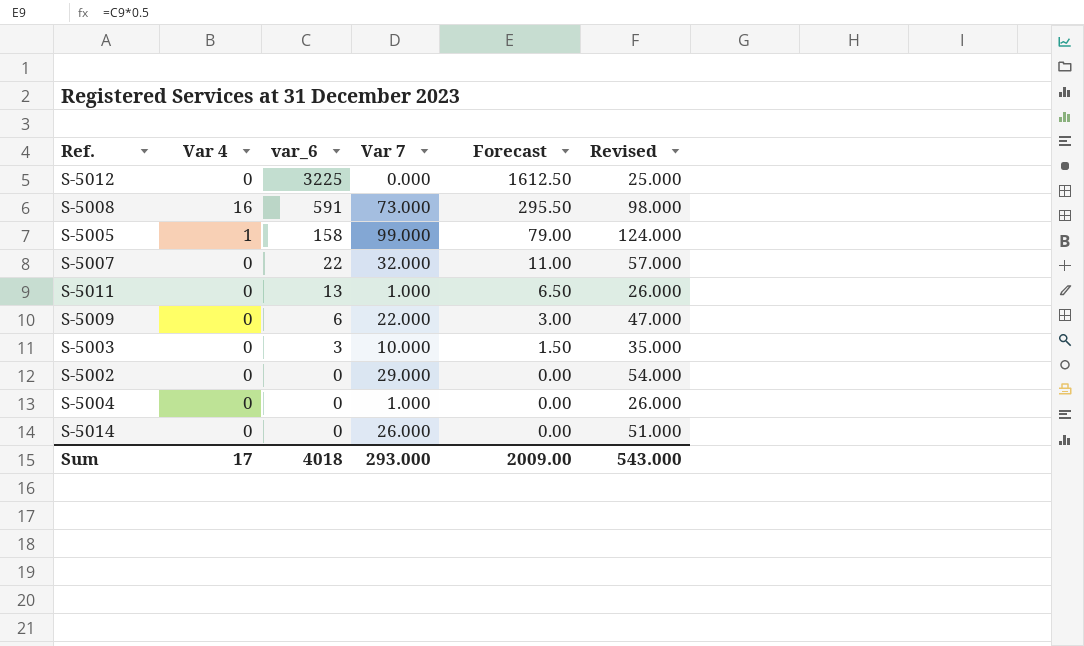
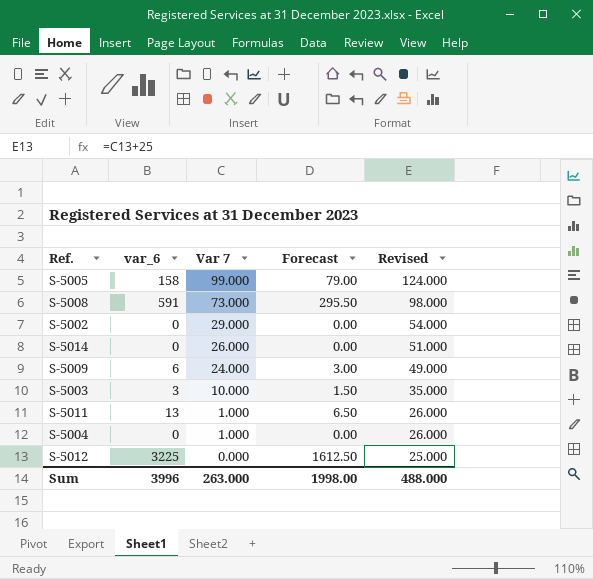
row order: var_6 descending -> Var 7 descending
column Var 4 | position: 2 -> none
row S-5007: 0 | 22 | 32.000 | 11.00 | 57.000 -> none
S-5009 | Var 7: 22.000 -> 24.000
S-5009 | Revised: 47.000 -> 49.000
Sum | var_6: 4018 -> 3996
Sum | Var 7: 293.000 -> 263.000
Sum | Forecast: 2009.00 -> 1998.00
Sum | Revised: 543.000 -> 488.000

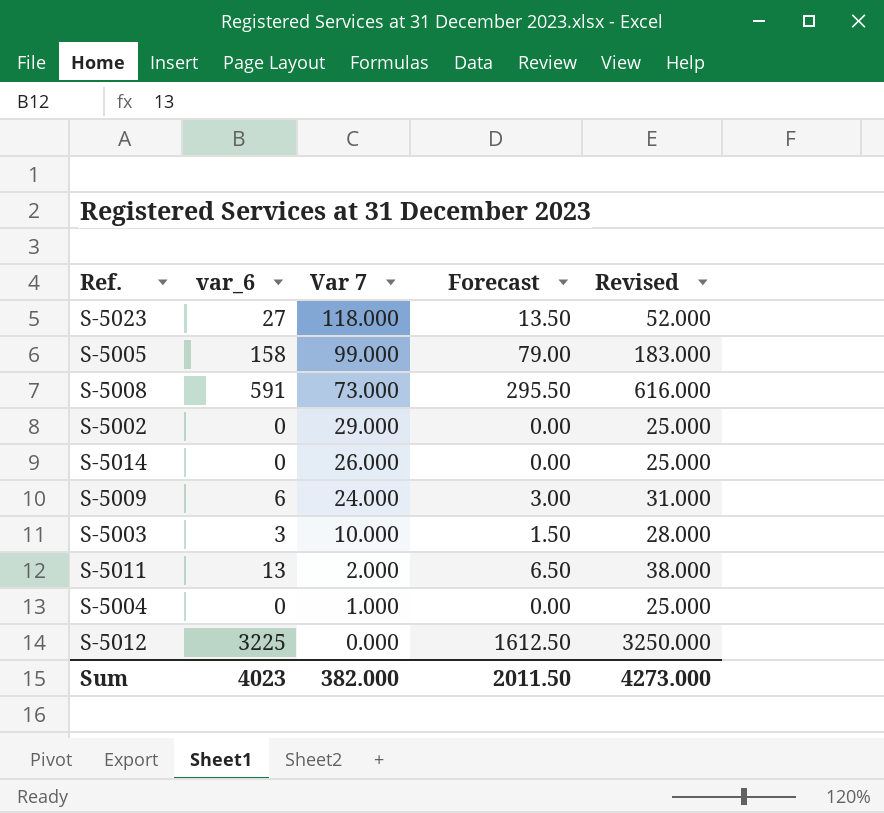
column Revised | formula: [Var 7] + 25 -> [var_6] + 25
row S-5023: none -> 27 | 118.000 | 13.50 | 52.000
S-5011 | Var 7: 1.000 -> 2.000
Sum | var_6: 3996 -> 4023
Sum | Var 7: 263.000 -> 382.000
Sum | Forecast: 1998.00 -> 2011.50
Sum | Revised: 488.000 -> 4273.000

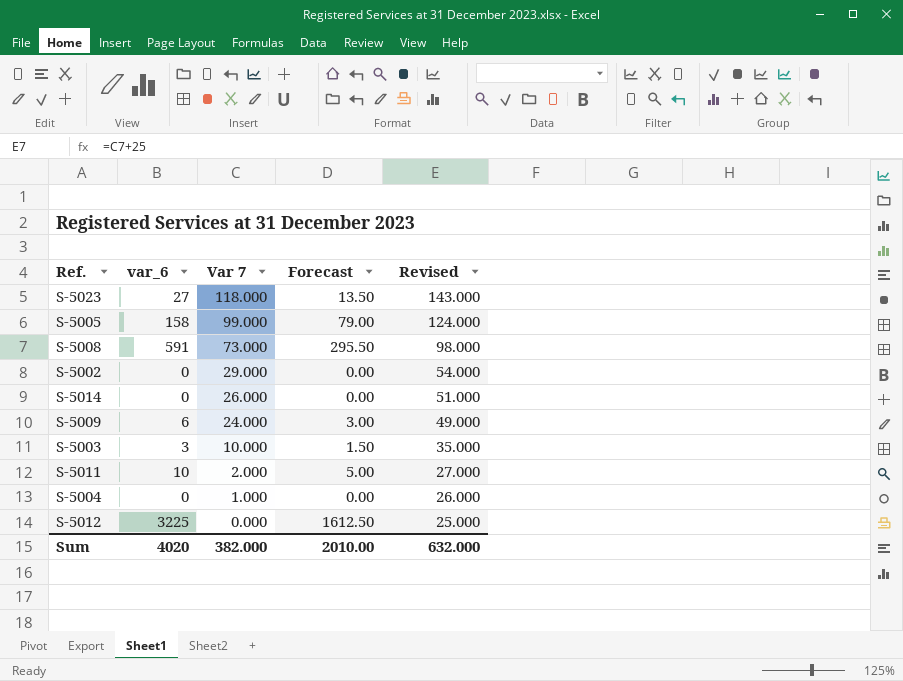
column Revised | formula: [var_6] + 25 -> [Var 7] + 25
S-5011 | var_6: 13 -> 10
S-5011 | Forecast: 6.50 -> 5.00
Sum | var_6: 4023 -> 4020
Sum | Forecast: 2011.50 -> 2010.00
Sum | Revised: 4273.000 -> 632.000

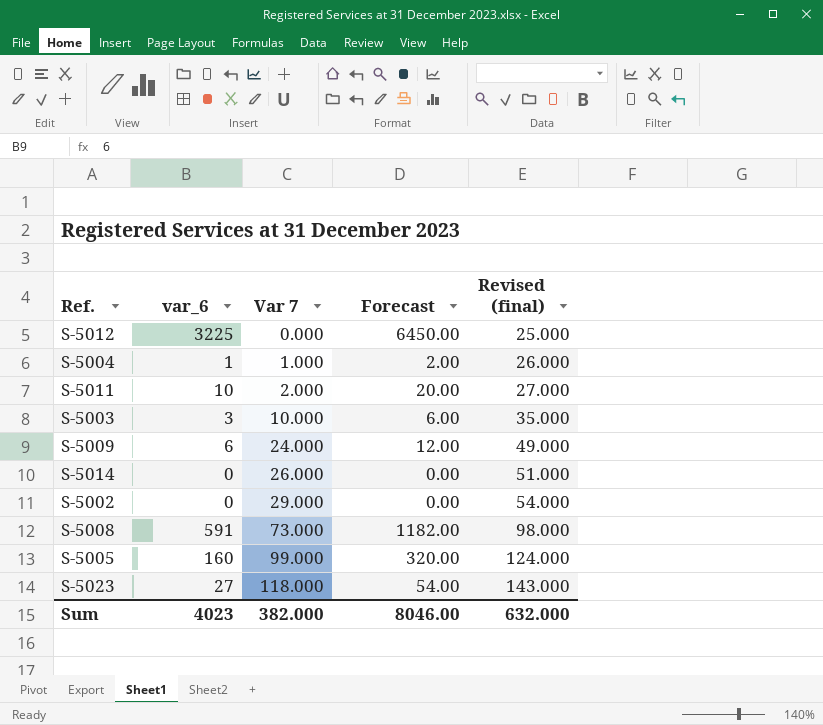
row order: Var 7 descending -> Var 7 ascending
column Forecast | formula: [var_6] * 0.5 -> [var_6] * 2
column name: Revised -> Revised (final)
S-5004 | var_6: 0 -> 1
S-5005 | var_6: 158 -> 160
Sum | var_6: 4020 -> 4023
Sum | Forecast: 2010.00 -> 8046.00

